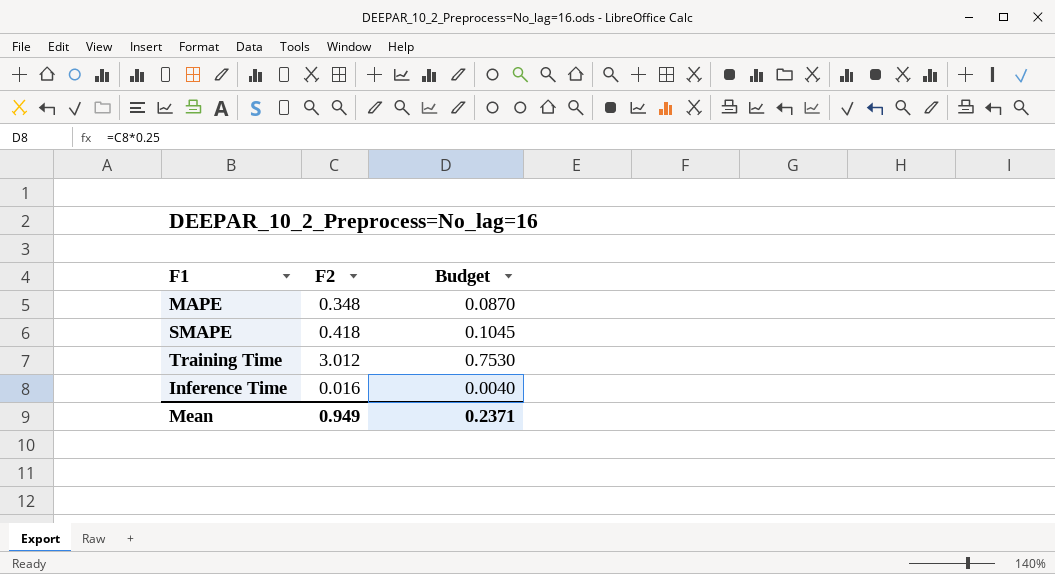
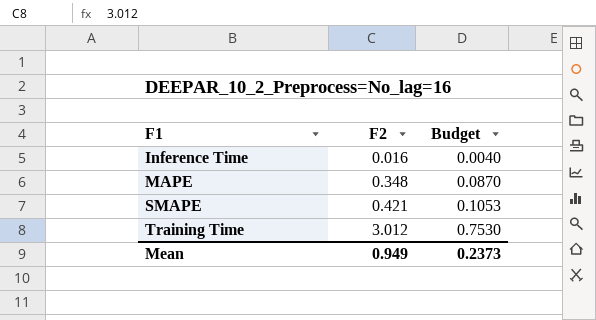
row order: none -> F1 ascending
SMAPE | F2: 0.418 -> 0.421
SMAPE | Budget: 0.1045 -> 0.1053
Mean | Budget: 0.2371 -> 0.2373

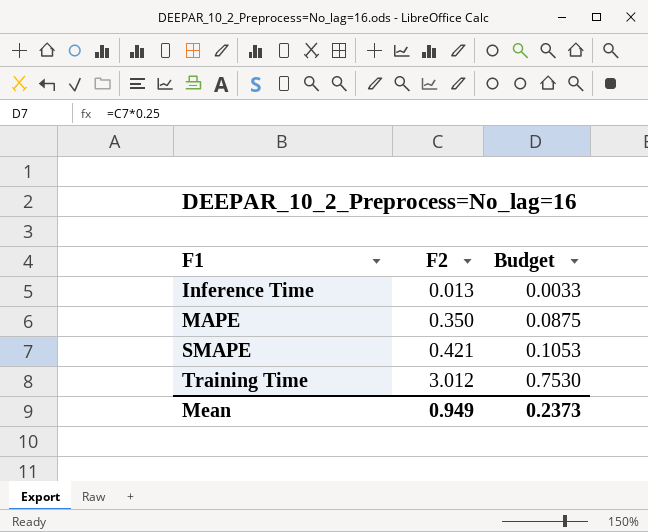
Inference Time | F2: 0.016 -> 0.013
Inference Time | Budget: 0.0040 -> 0.0033
MAPE | F2: 0.348 -> 0.350
MAPE | Budget: 0.0870 -> 0.0875

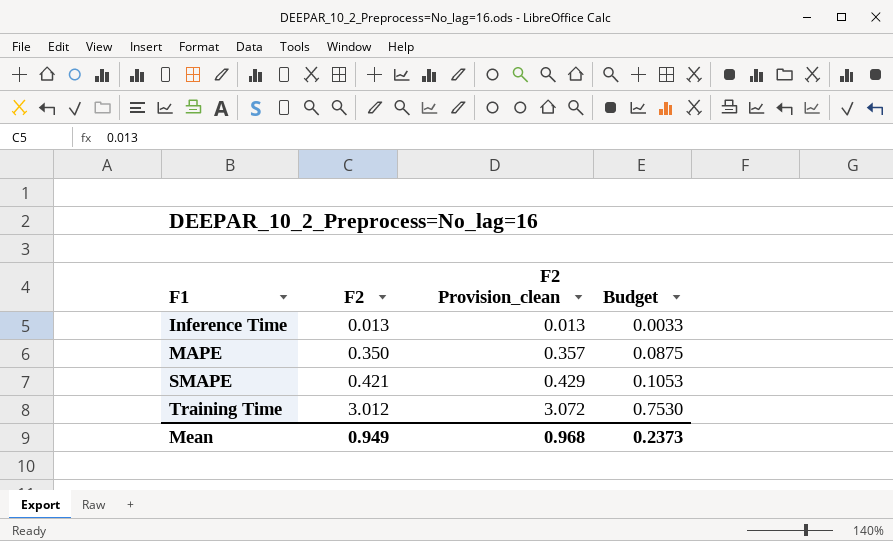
column F2 Provision_clean | formula: none -> [F2] * 1.02

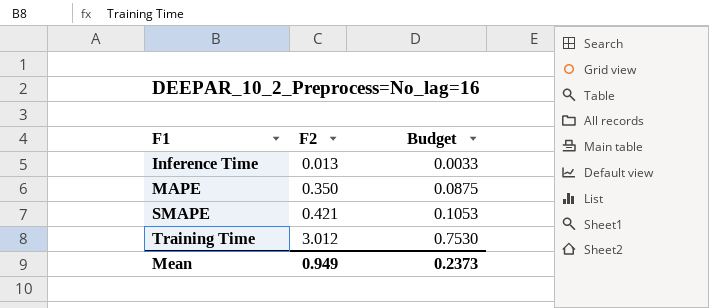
column F2 Provision_clean | formula: [F2] * 1.02 -> none

